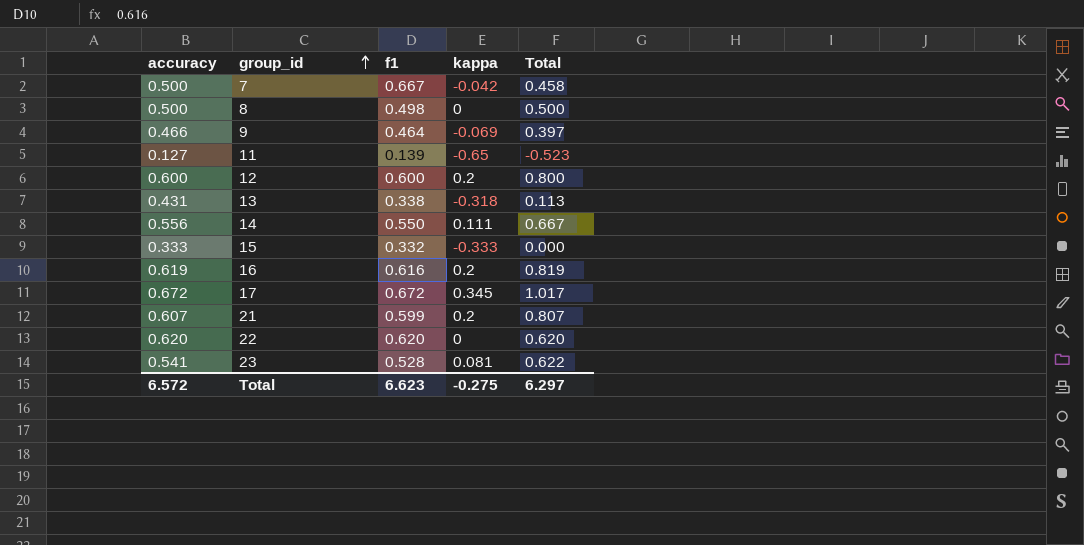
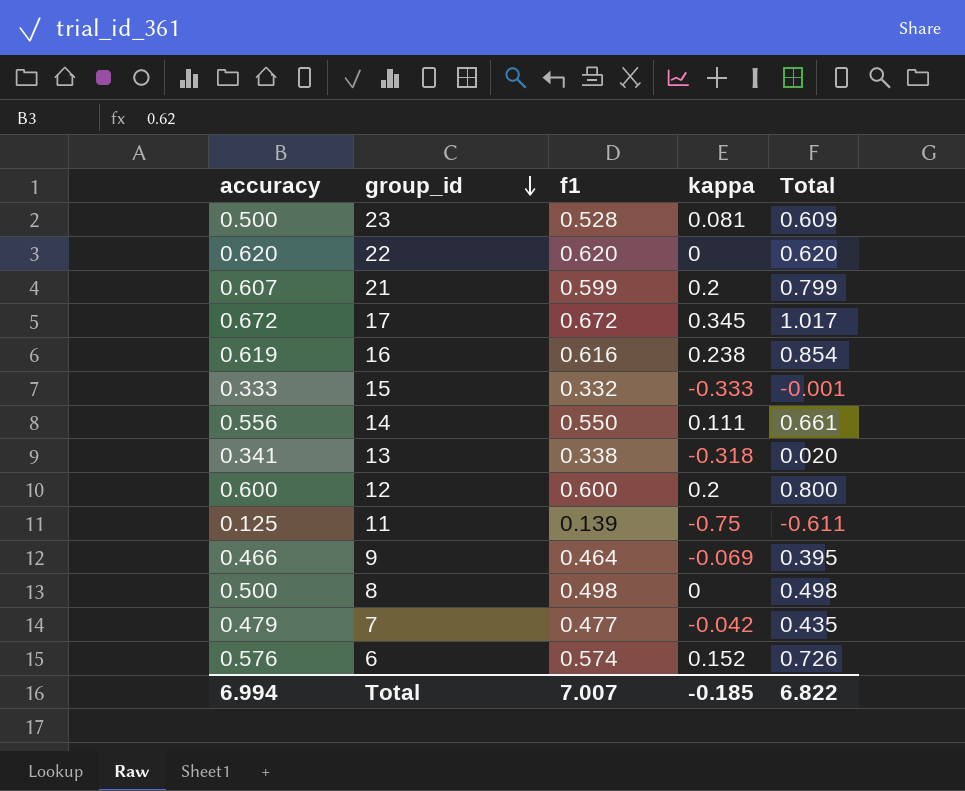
row order: group_id ascending -> group_id descending
column Total | formula: [accuracy] + [kappa] -> [f1] + [kappa]
23 | accuracy: 0.541 -> 0.500
16 | kappa: 0.2 -> 0.238
13 | accuracy: 0.431 -> 0.341
11 | accuracy: 0.127 -> 0.125
11 | kappa: -0.65 -> -0.75
7 | accuracy: 0.500 -> 0.479
7 | f1: 0.667 -> 0.477
row 6: none -> 0.576 | 0.574 | 0.152 | 0.726
Total | accuracy: 6.572 -> 6.994
Total | f1: 6.623 -> 7.007
Total | kappa: -0.275 -> -0.185
Total | Total: 6.297 -> 6.822

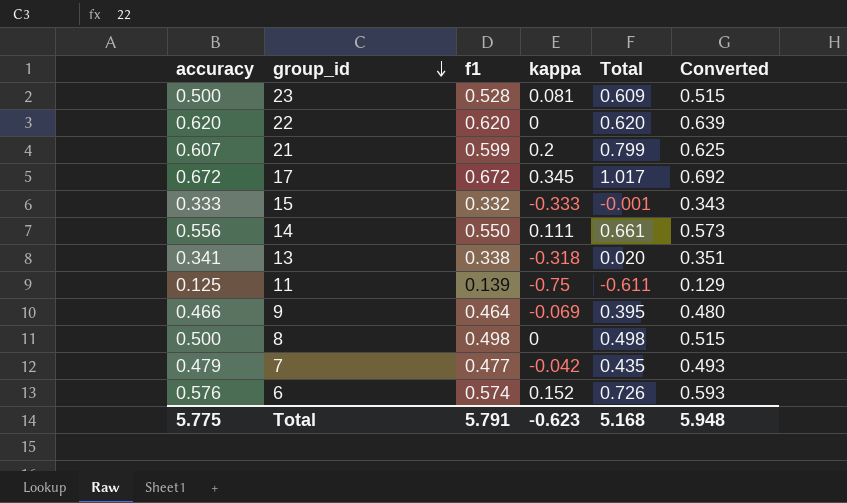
column Converted | formula: none -> [accuracy] * 1.03
row 16: 0.619 | 0.616 | 0.238 | 0.854 -> none
row 12: 0.600 | 0.600 | 0.2 | 0.800 -> none
Total | accuracy: 6.994 -> 5.775
Total | f1: 7.007 -> 5.791
Total | kappa: -0.185 -> -0.623
Total | Total: 6.822 -> 5.168

